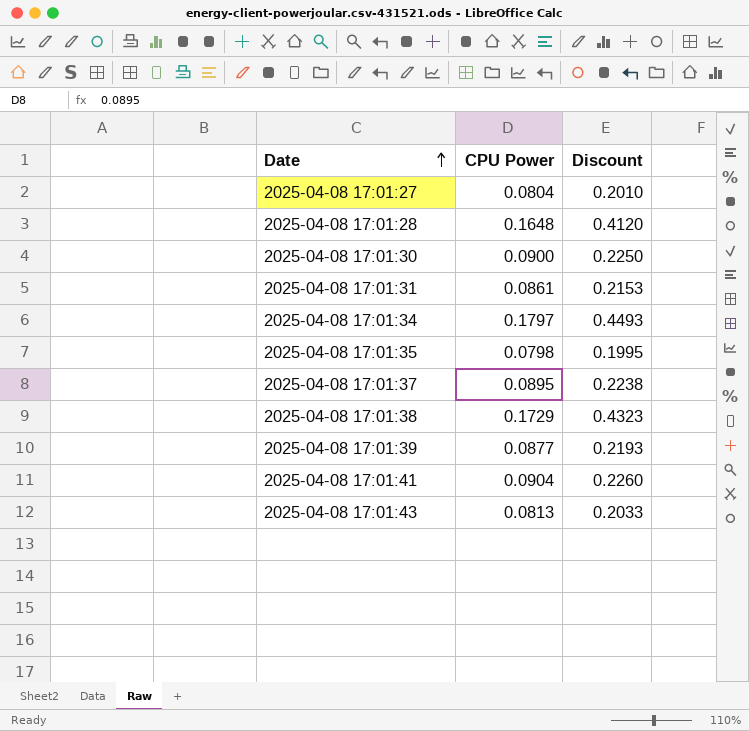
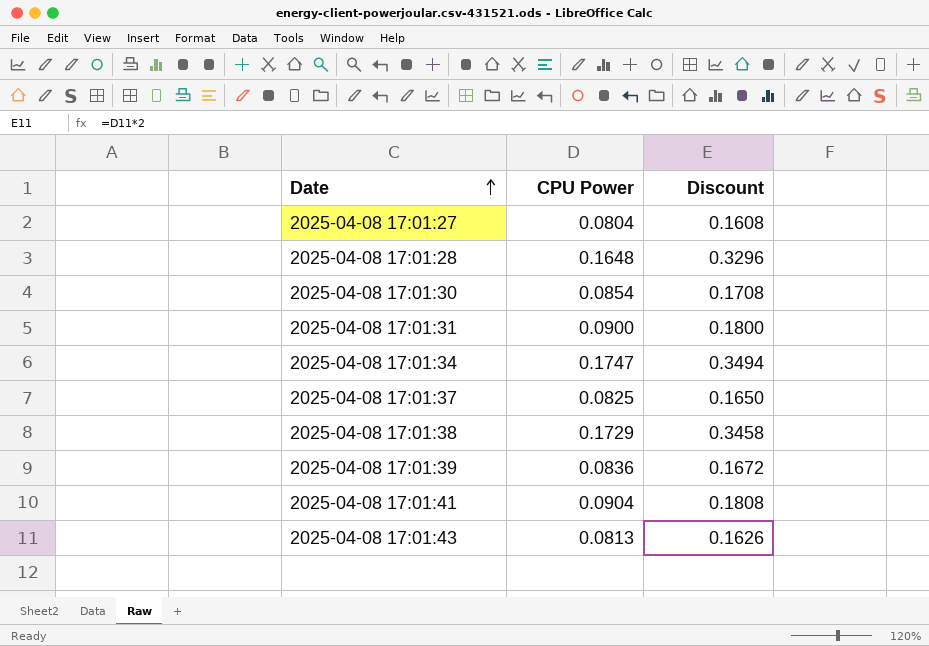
column Discount | formula: [CPU Power] * 2.5 -> [CPU Power] * 2
row 2025-04-08 17:01:35: 0.0798 | 0.1995 -> none
2025-04-08 17:01:30 | CPU Power: 0.0900 -> 0.0854
2025-04-08 17:01:31 | CPU Power: 0.0861 -> 0.0900
2025-04-08 17:01:34 | CPU Power: 0.1797 -> 0.1747
2025-04-08 17:01:37 | CPU Power: 0.0895 -> 0.0825
2025-04-08 17:01:39 | CPU Power: 0.0877 -> 0.0836

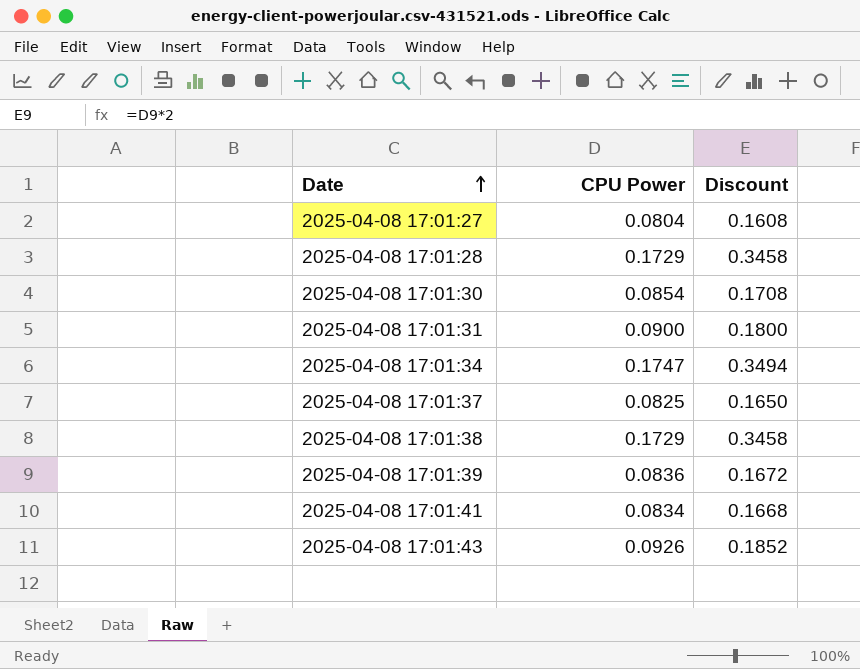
2025-04-08 17:01:28 | CPU Power: 0.1648 -> 0.1729
2025-04-08 17:01:28 | Discount: 0.3296 -> 0.3458
2025-04-08 17:01:41 | CPU Power: 0.0904 -> 0.0834
2025-04-08 17:01:41 | Discount: 0.1808 -> 0.1668
2025-04-08 17:01:43 | CPU Power: 0.0813 -> 0.0926
2025-04-08 17:01:43 | Discount: 0.1626 -> 0.1852

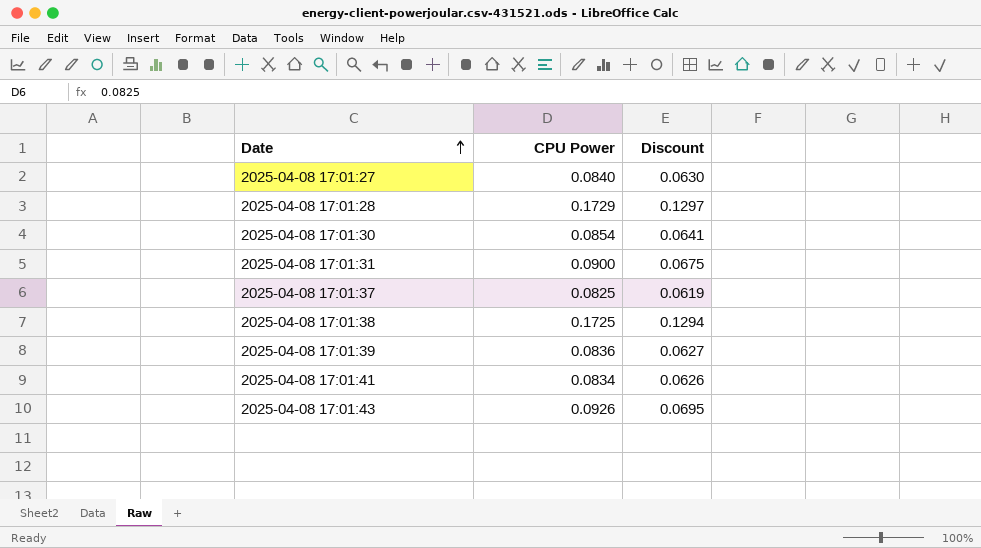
column Discount | formula: [CPU Power] * 2 -> [CPU Power] * 0.75
row 2025-04-08 17:01:34: 0.1747 | 0.3494 -> none
2025-04-08 17:01:27 | CPU Power: 0.0804 -> 0.0840
2025-04-08 17:01:38 | CPU Power: 0.1729 -> 0.1725

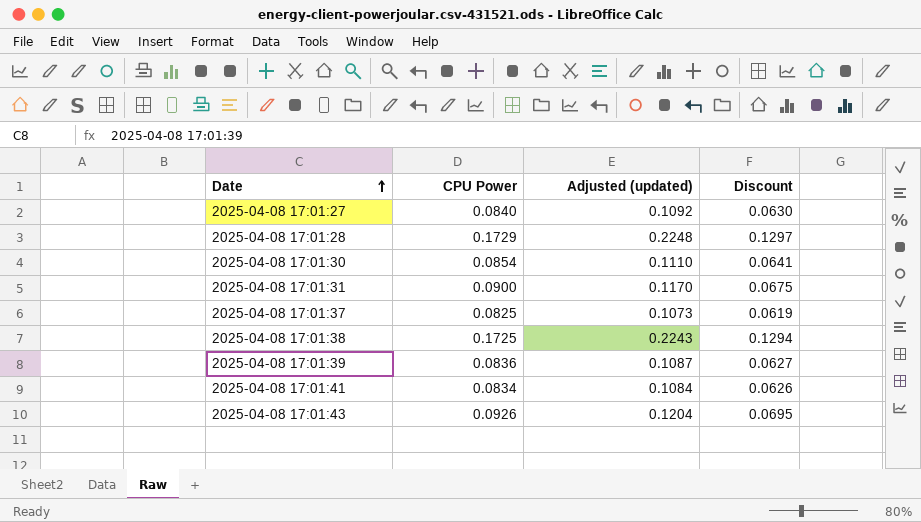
column Adjusted (updated) | formula: none -> [CPU Power] * 1.3

